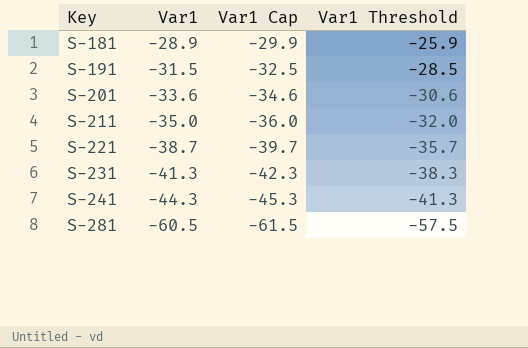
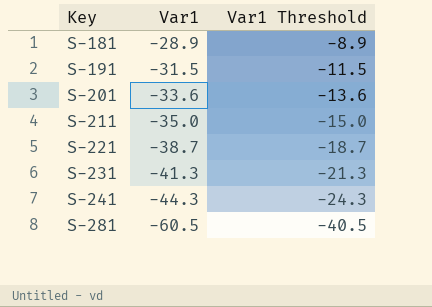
column Var1 Cap | formula: [Var1] - 1 -> none
column Var1 Threshold | formula: [Var1] + 3 -> [Var1] + 20

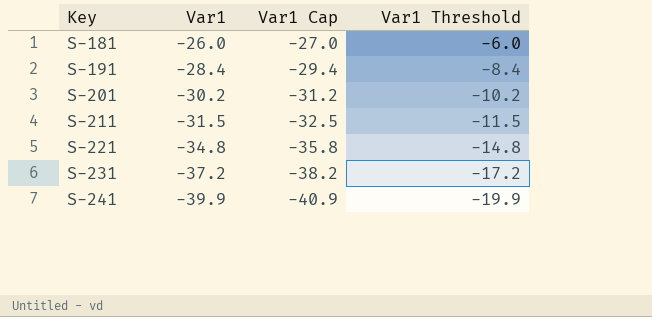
column Var1 Cap | formula: none -> [Var1] - 1
row S-281: -60.5 | -40.5 -> none
S-181 | Var1: -28.9 -> -26.0
S-181 | Var1 Threshold: -8.9 -> -6.0
S-191 | Var1: -31.5 -> -28.4
S-191 | Var1 Threshold: -11.5 -> -8.4
S-201 | Var1: -33.6 -> -30.2
S-201 | Var1 Threshold: -13.6 -> -10.2
S-211 | Var1: -35.0 -> -31.5
S-211 | Var1 Threshold: -15.0 -> -11.5
S-221 | Var1: -38.7 -> -34.8
S-221 | Var1 Threshold: -18.7 -> -14.8
S-231 | Var1: -41.3 -> -37.2
S-231 | Var1 Threshold: -21.3 -> -17.2
S-241 | Var1: -44.3 -> -39.9
S-241 | Var1 Threshold: -24.3 -> -19.9

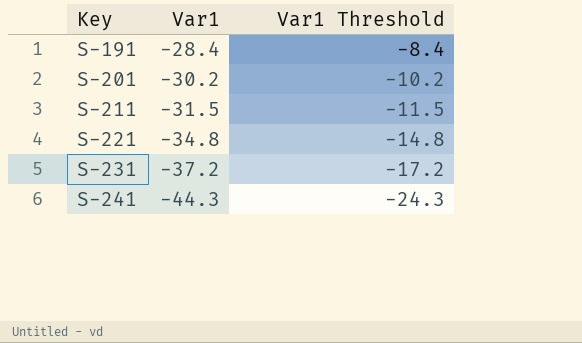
column Var1 Cap | formula: [Var1] - 1 -> none
row S-181: -26.0 | -27.0 | -6.0 -> none
S-241 | Var1: -39.9 -> -44.3
S-241 | Var1 Threshold: -19.9 -> -24.3

